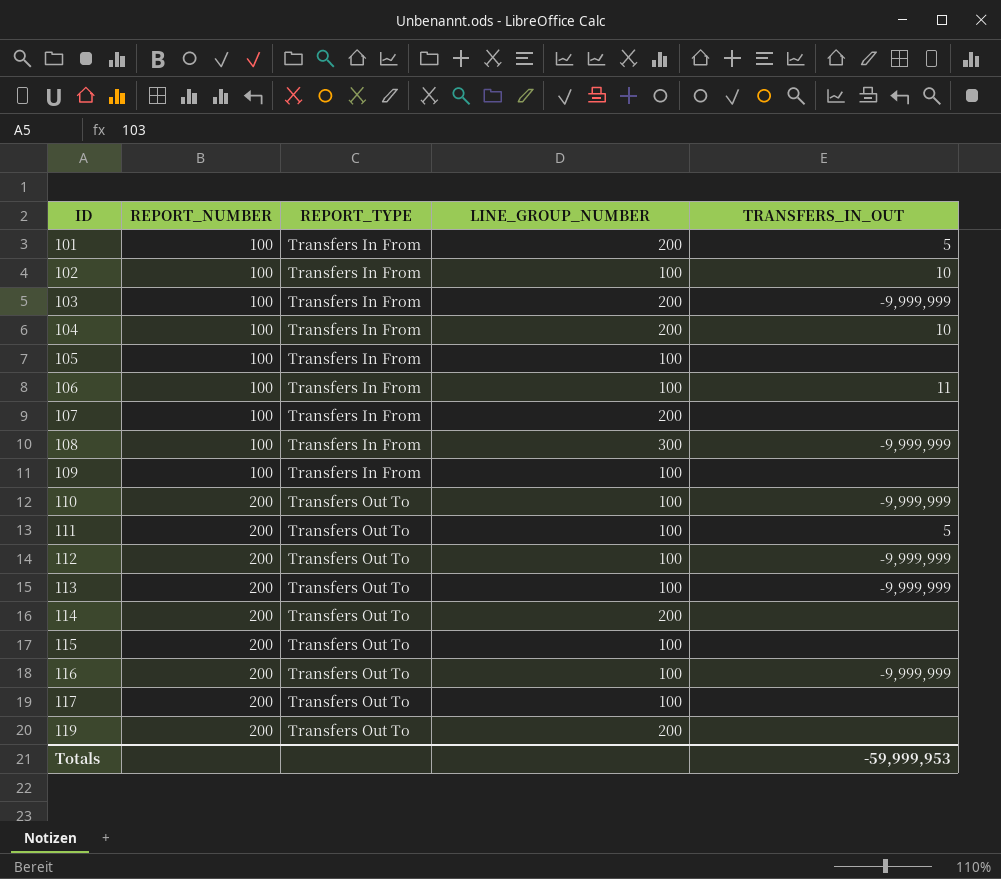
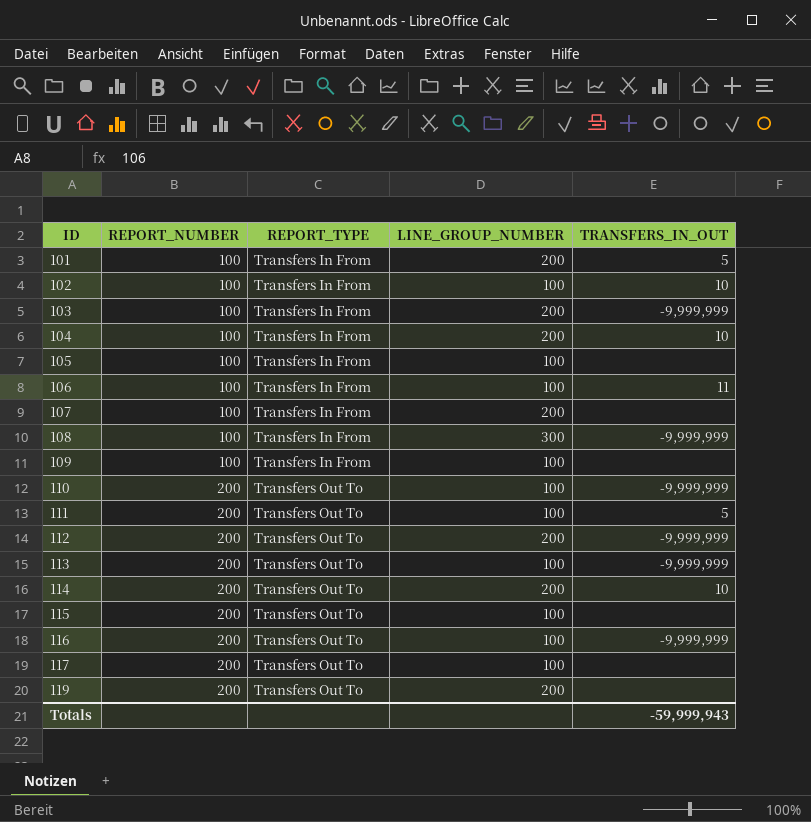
112 | LINE_GROUP_NUMBER: 100 -> 200
114 | TRANSFERS_IN_OUT: none -> 10
Totals | TRANSFERS_IN_OUT: -59,999,953 -> -59,999,943

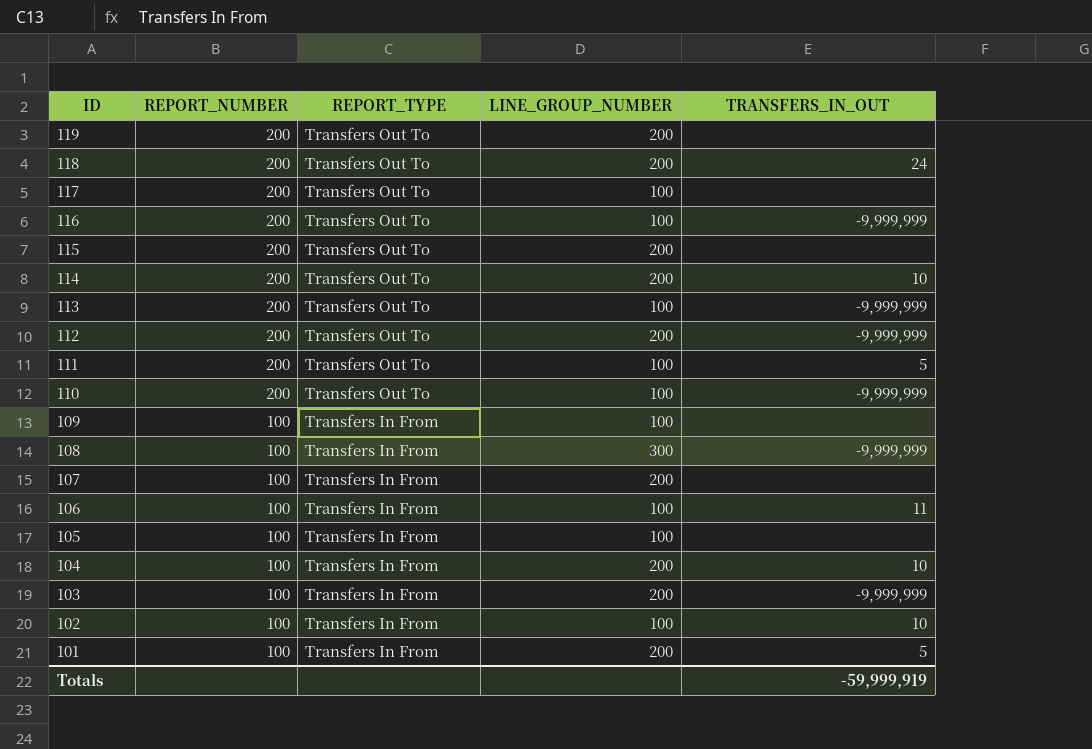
row order: ID ascending -> ID descending
row 118: none -> 200 | Transfers Out To | 200 | 24
115 | LINE_GROUP_NUMBER: 100 -> 200
Totals | TRANSFERS_IN_OUT: -59,999,943 -> -59,999,919

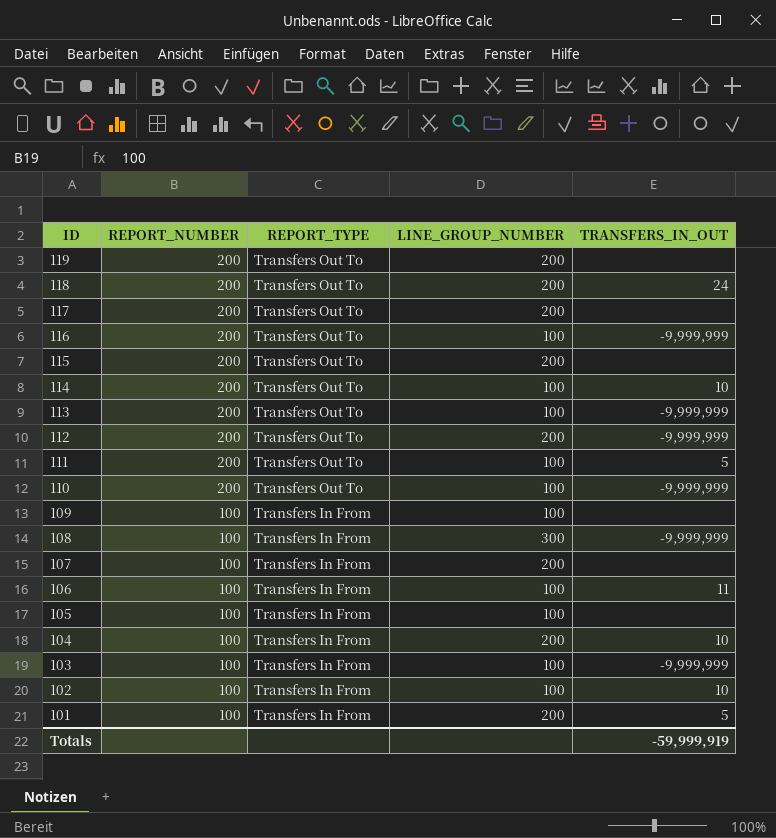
117 | LINE_GROUP_NUMBER: 100 -> 200
114 | LINE_GROUP_NUMBER: 200 -> 100
103 | LINE_GROUP_NUMBER: 200 -> 100

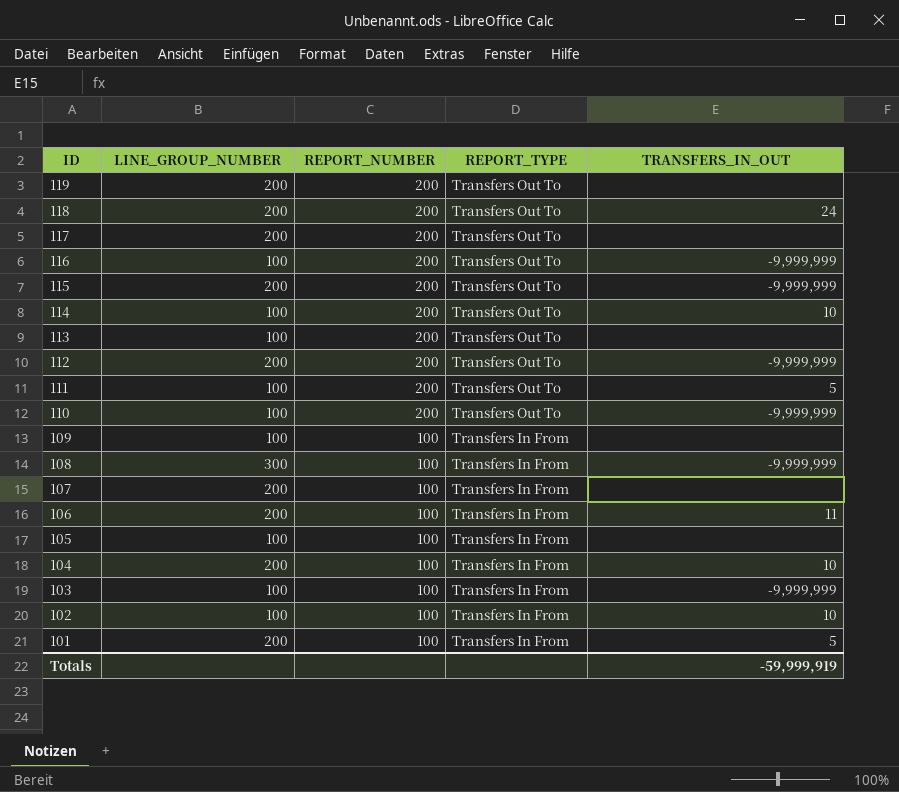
column LINE_GROUP_NUMBER | position: 4 -> 2
115 | TRANSFERS_IN_OUT: none -> -9,999,999
113 | TRANSFERS_IN_OUT: -9,999,999 -> none
106 | LINE_GROUP_NUMBER: 100 -> 200

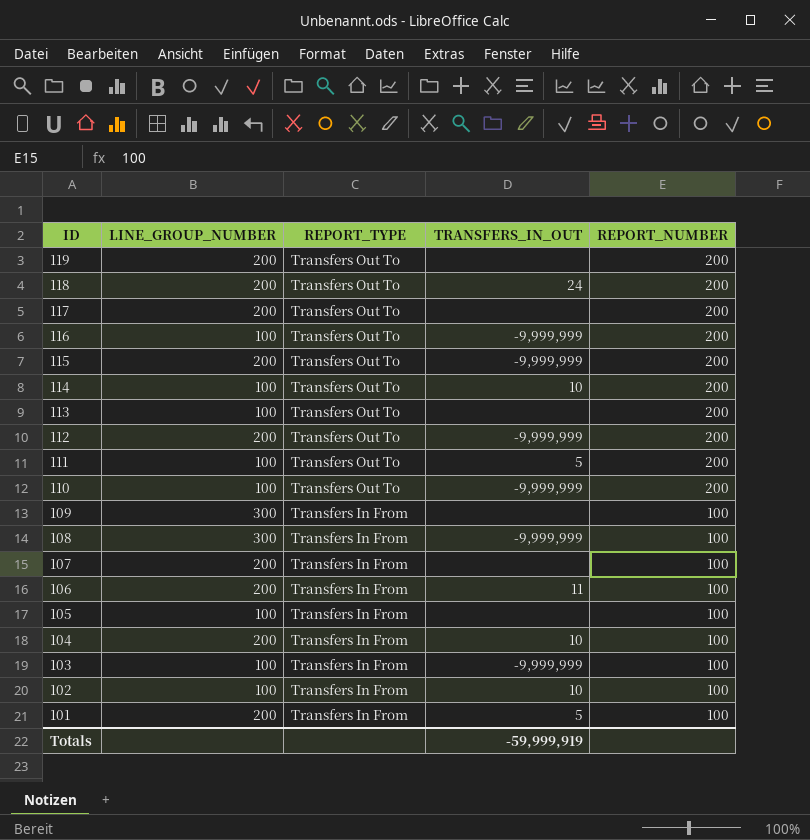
column REPORT_NUMBER | position: 3 -> 5
109 | LINE_GROUP_NUMBER: 100 -> 300

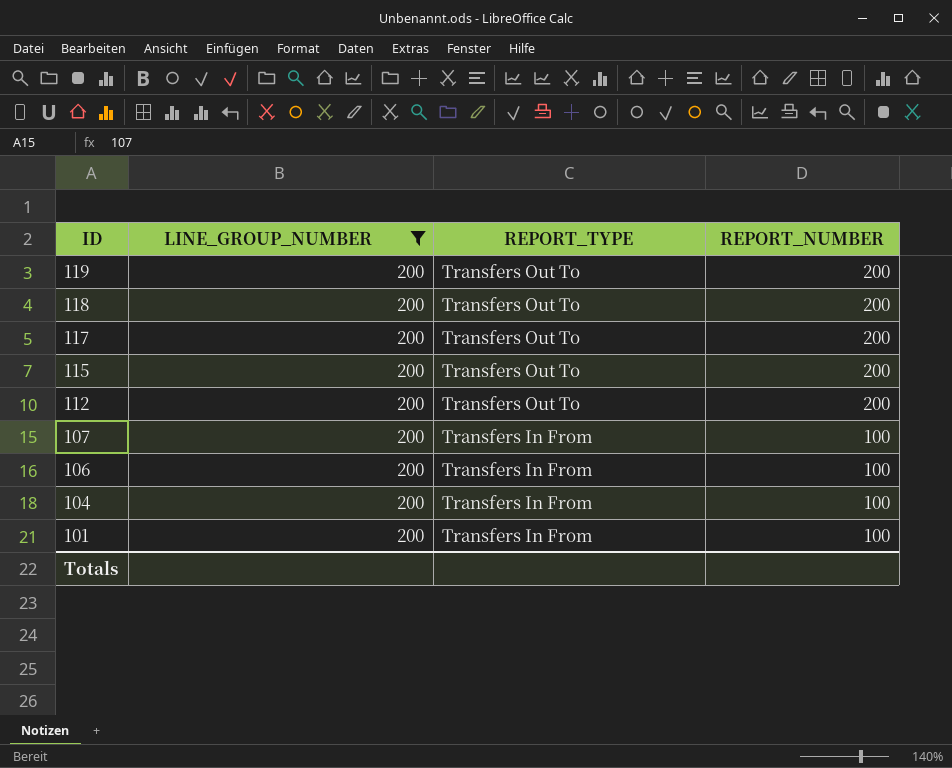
filter: none -> LINE_GROUP_NUMBER = 200
column TRANSFERS_IN_OUT | position: 4 -> none

